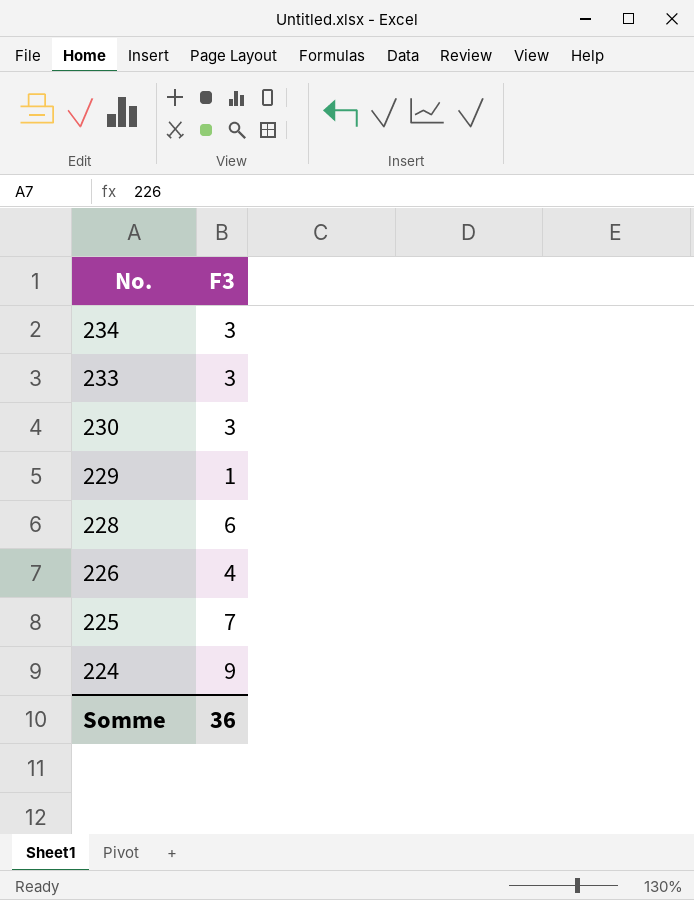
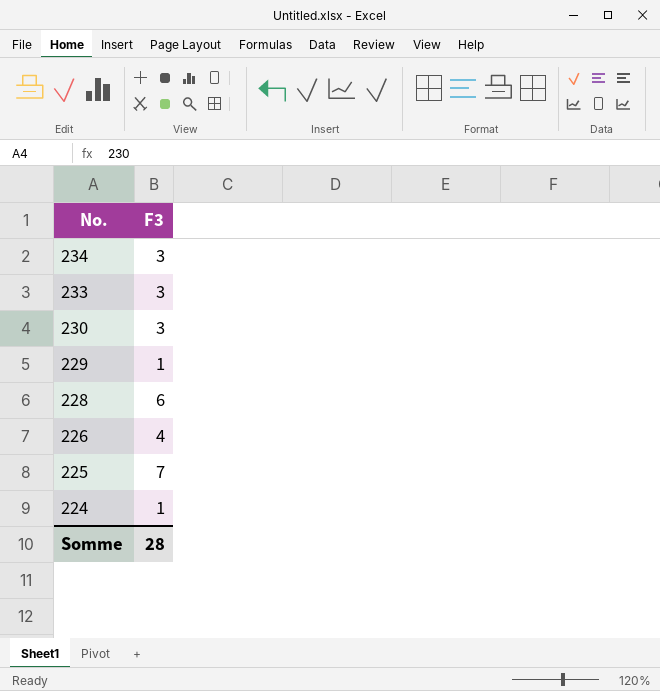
224 | F3: 9 -> 1
Somme | F3: 36 -> 28

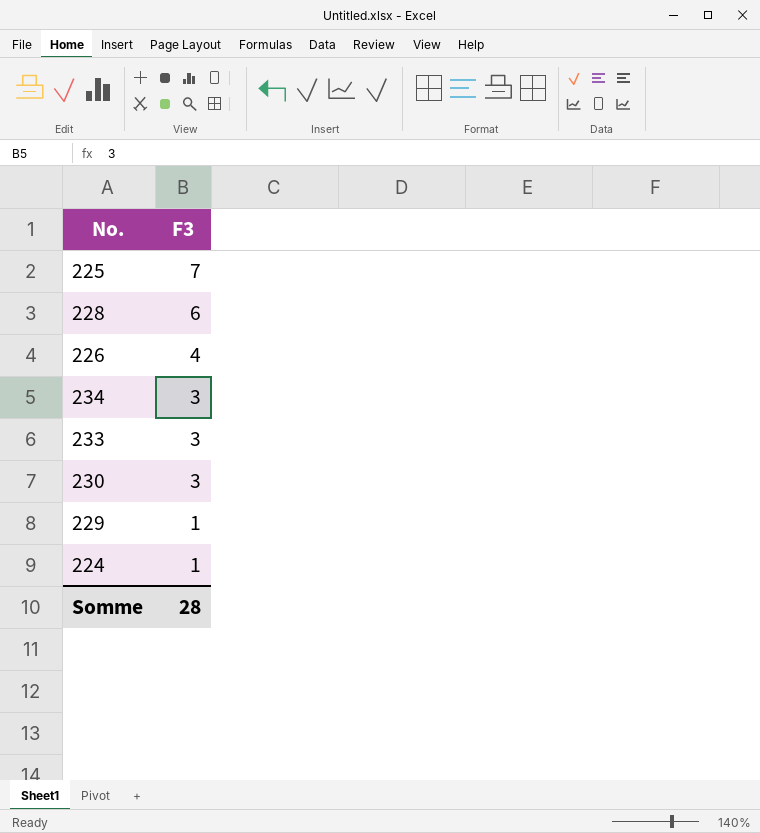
row order: No. descending -> F3 descending

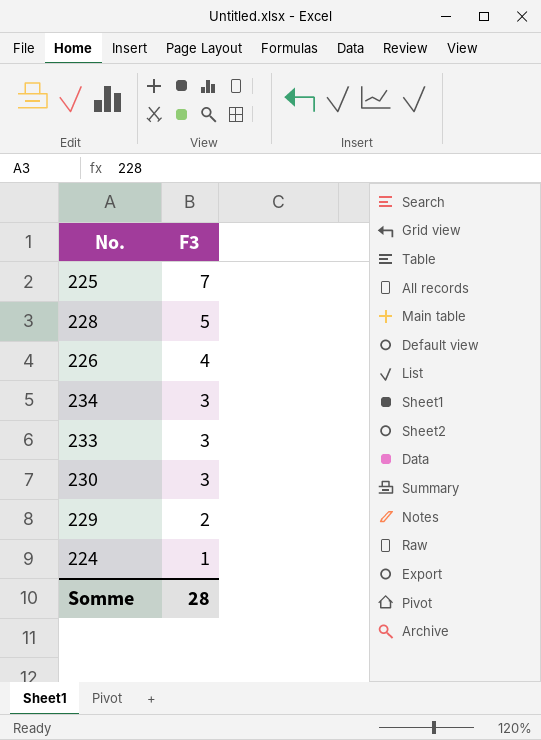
228 | F3: 6 -> 5
229 | F3: 1 -> 2

